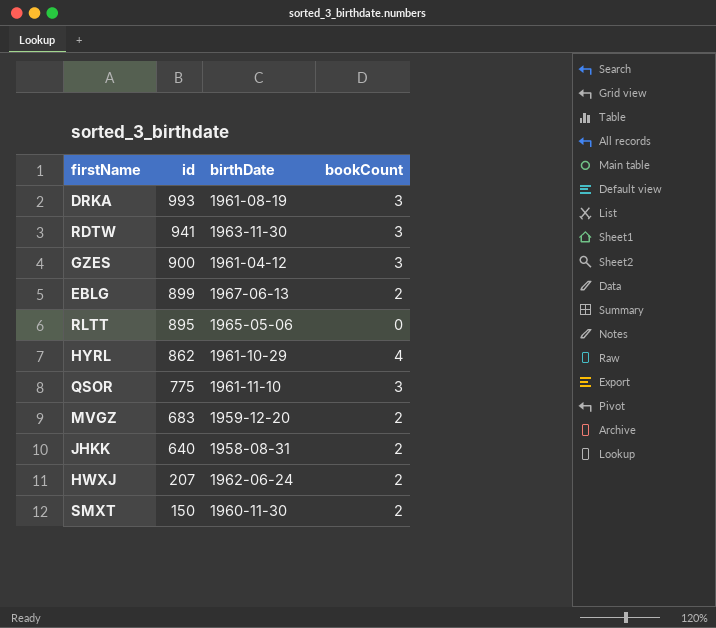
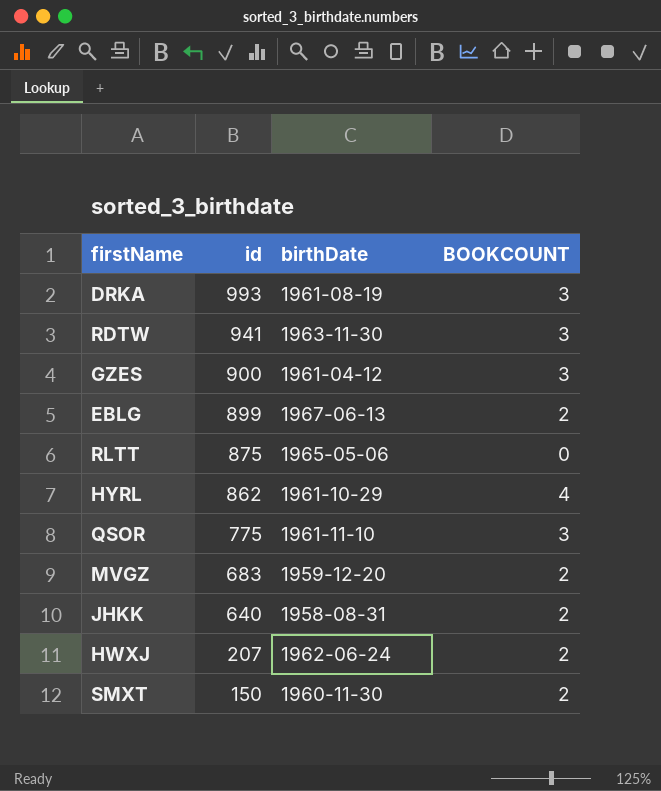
column name: bookCount -> BOOKCOUNT
RLTT | id: 895 -> 875

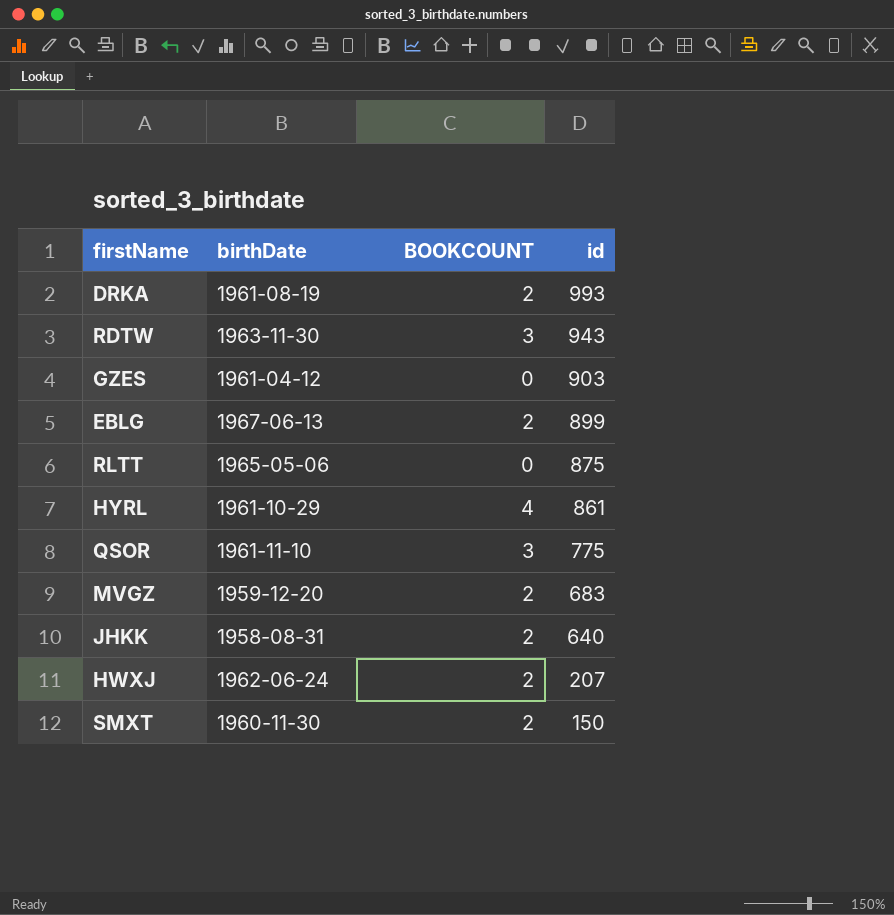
column id | position: 2 -> 4
DRKA | BOOKCOUNT: 3 -> 2
RDTW | id: 941 -> 943
GZES | BOOKCOUNT: 3 -> 0
GZES | id: 900 -> 903
HYRL | id: 862 -> 861

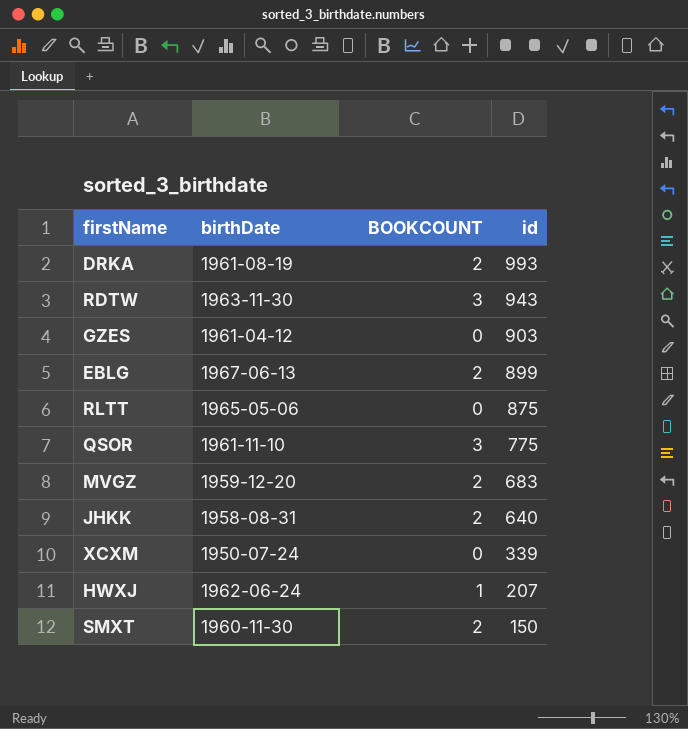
row HYRL: 1961-10-29 | 4 | 861 -> none
row XCXM: none -> 1950-07-24 | 0 | 339
HWXJ | BOOKCOUNT: 2 -> 1

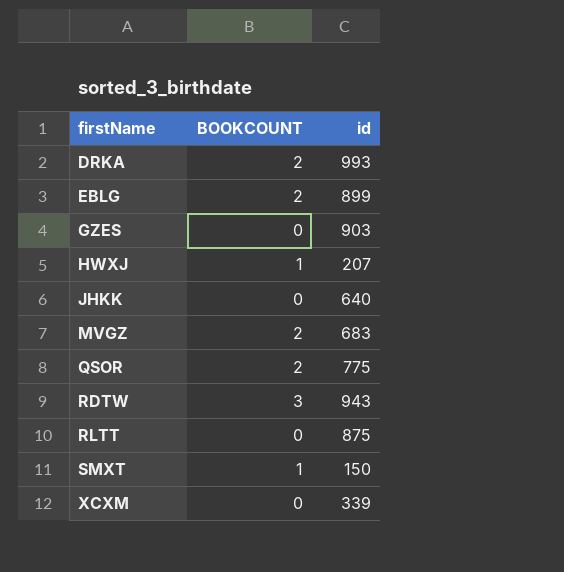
row order: id descending -> firstName ascending
column birthDate | position: 2 -> none
JHKK | BOOKCOUNT: 2 -> 0
QSOR | BOOKCOUNT: 3 -> 2
SMXT | BOOKCOUNT: 2 -> 1

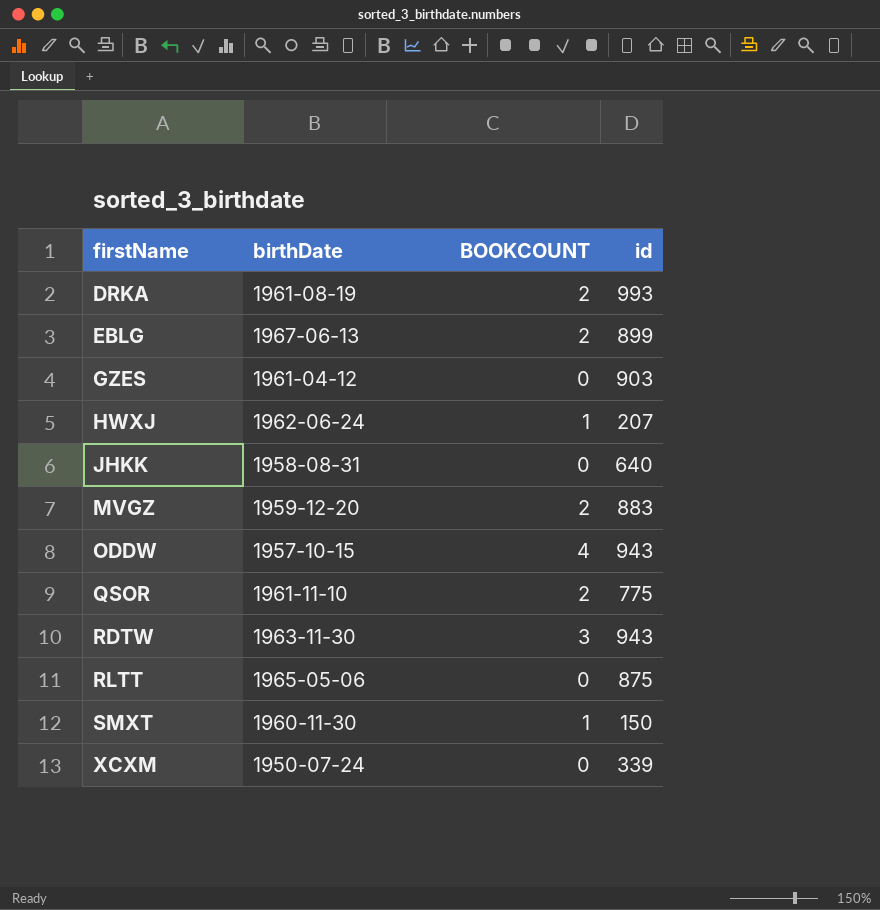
column birthDate | position: none -> 2
MVGZ | id: 683 -> 883
row ODDW: none -> 1957-10-15 | 4 | 943

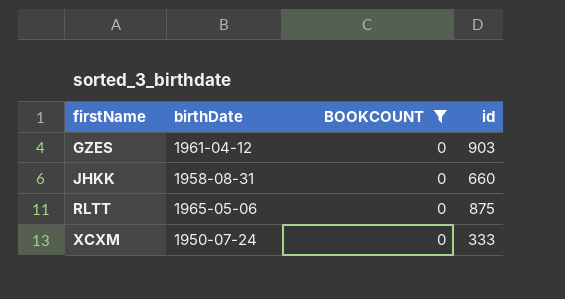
filter: none -> BOOKCOUNT = 0
JHKK | id: 640 -> 660
XCXM | id: 339 -> 333

